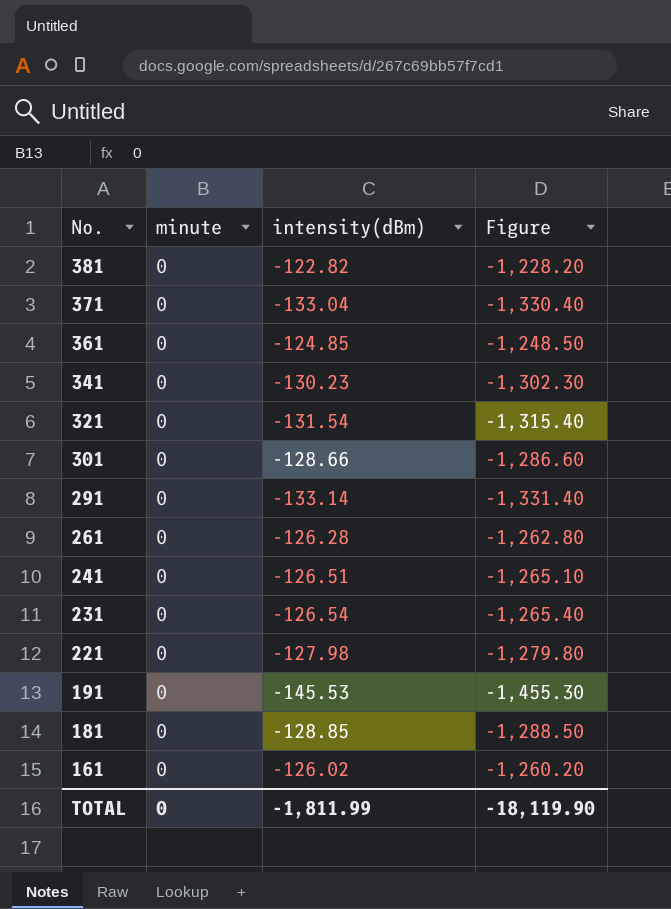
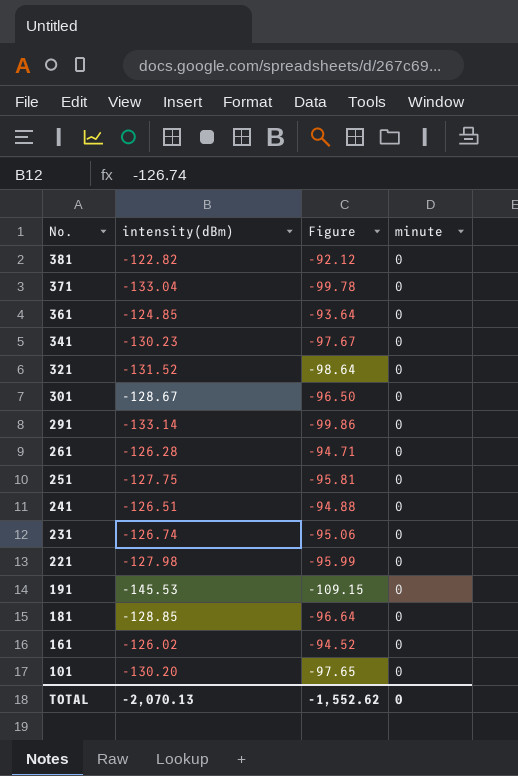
column Figure | formula: [intensity(dBm)] * 10 -> [intensity(dBm)] * 0.75
column minute | position: 2 -> 4
321 | intensity(dBm): -131.54 -> -131.52
301 | intensity(dBm): -128.66 -> -128.67
row 251: none -> -127.75 | -95.81 | 0
231 | intensity(dBm): -126.54 -> -126.74
row 101: none -> -130.20 | -97.65 | 0
TOTAL | intensity(dBm): -1,811.99 -> -2,070.13
TOTAL | Figure: -18,119.90 -> -1,552.62

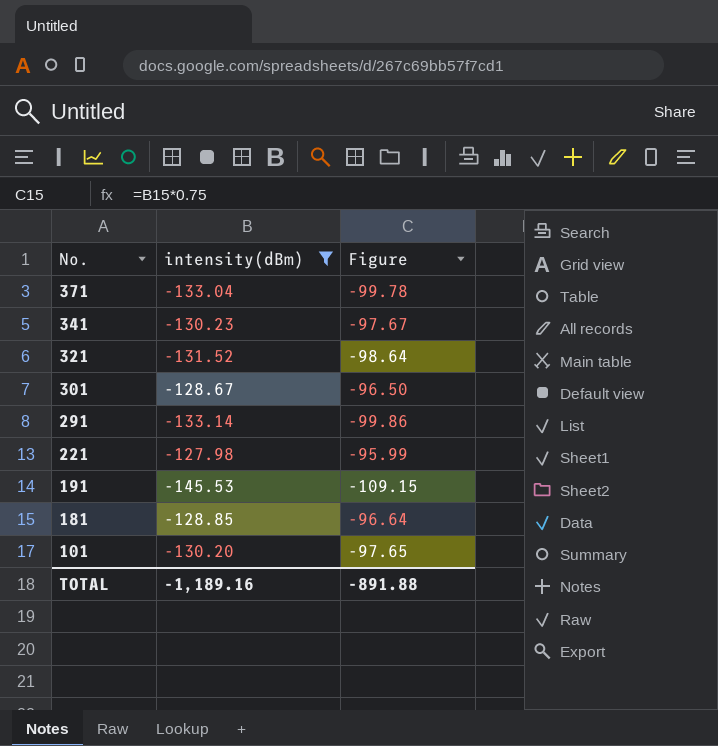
filter: none -> intensity(dBm) <= -127.98
column minute | position: 4 -> none
TOTAL | intensity(dBm): -2,070.13 -> -1,189.16
TOTAL | Figure: -1,552.62 -> -891.88

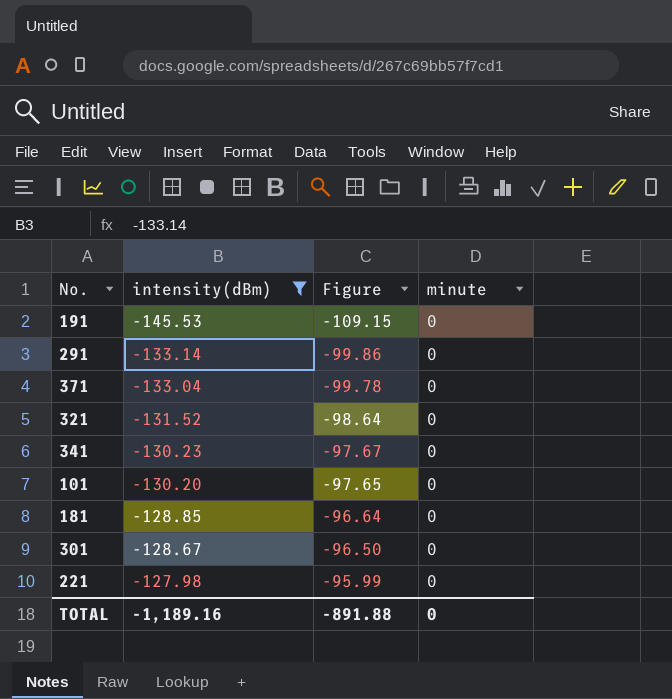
row order: No. descending -> intensity(dBm) ascending
column minute | position: none -> 4

